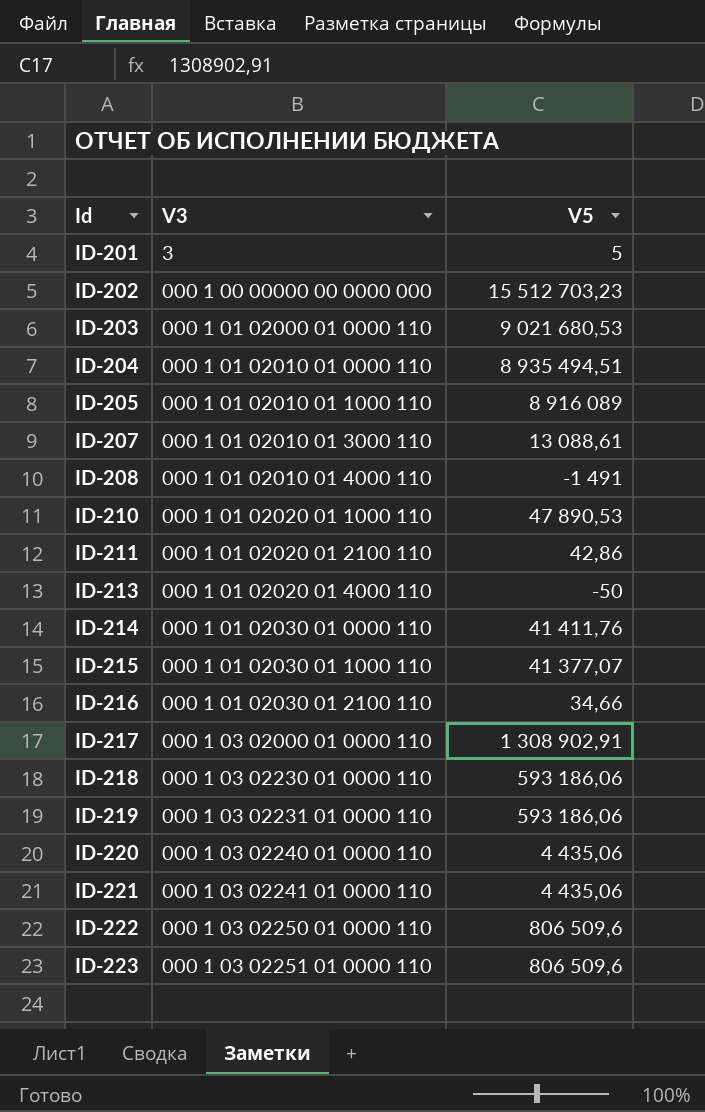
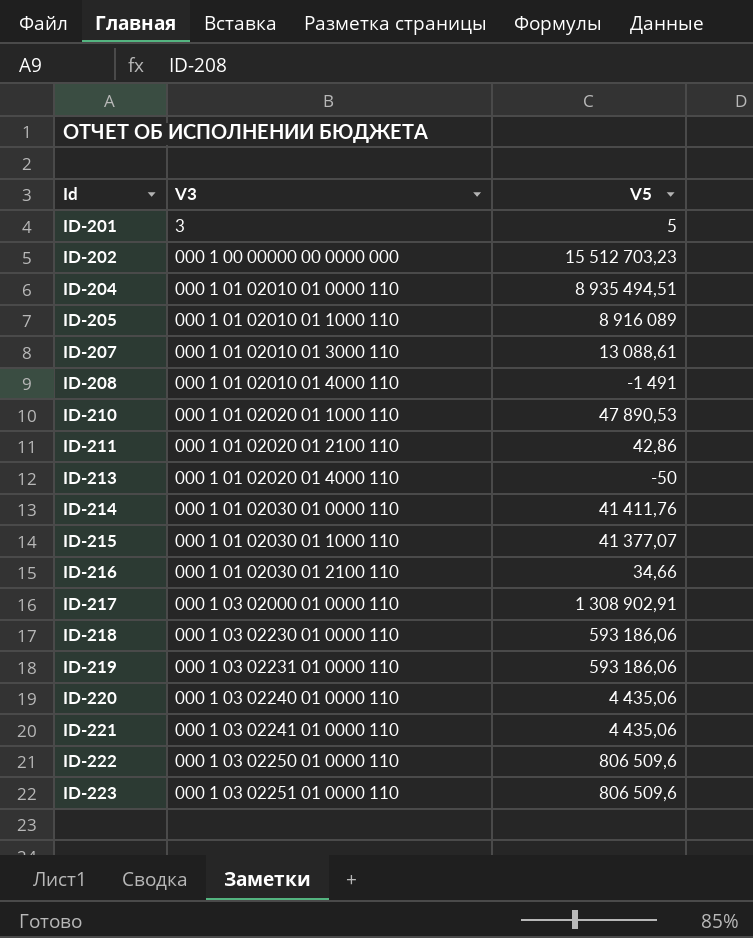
row ID-203: 000 1 01 02000 01 0000 110 | 9 021 680,53 -> none

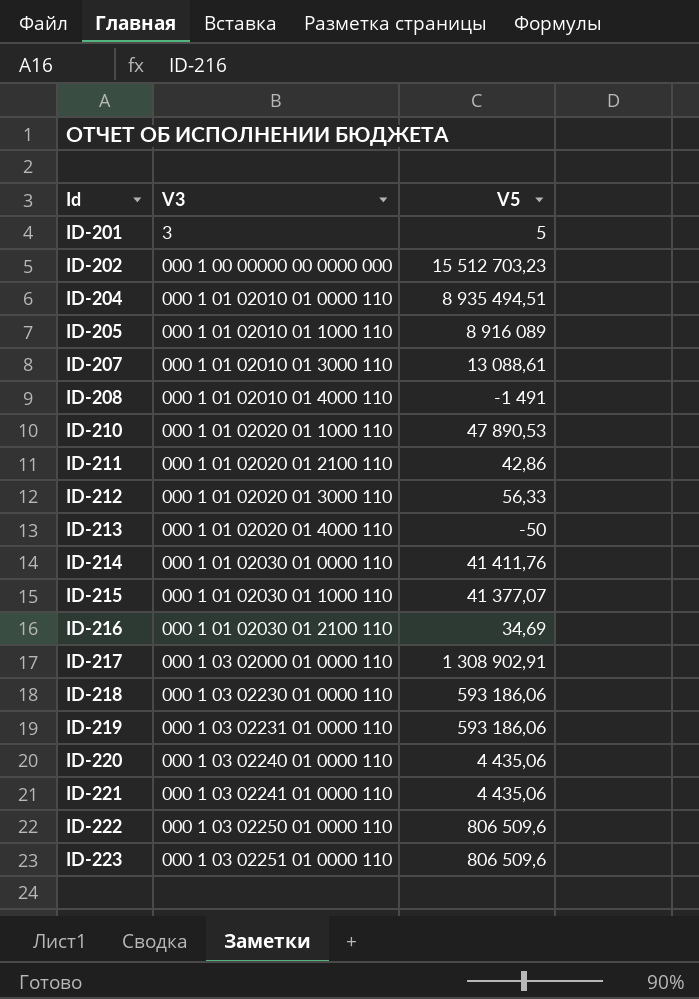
row ID-212: none -> 000 1 01 02020 01 3000 110 | 56,33
ID-216 | V5: 34,66 -> 34,69

